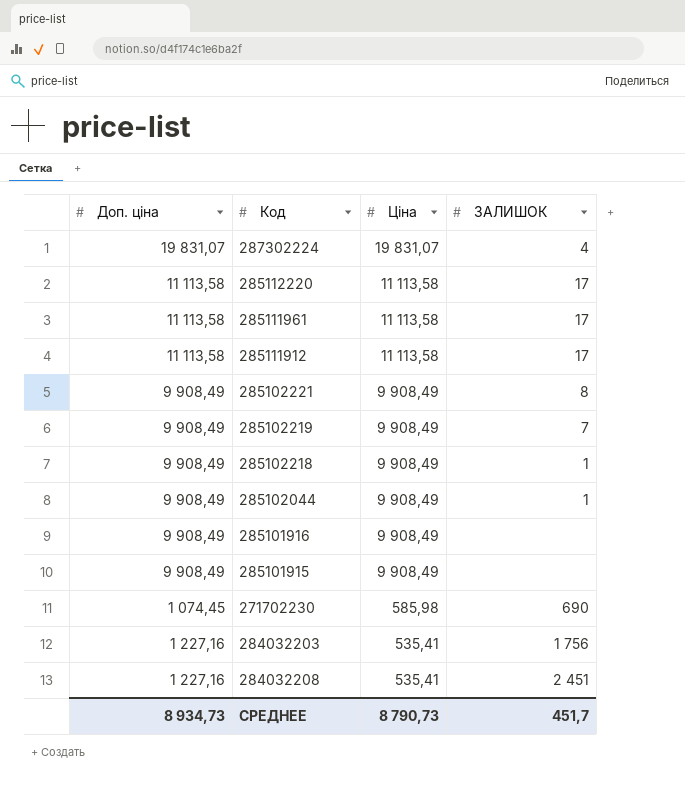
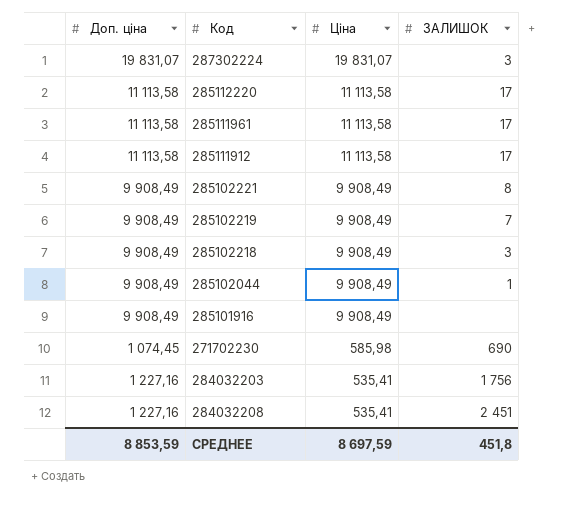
row 285101915: 9 908,49 | 9 908,49 | none -> none
287302224 | ЗАЛИШОК: 4 -> 3
285102218 | ЗАЛИШОК: 1 -> 3
СРЕДНЕЕ | Доп. ціна: 8 934,73 -> 8 853,59
СРЕДНЕЕ | Ціна: 8 790,73 -> 8 697,59
СРЕДНЕЕ | ЗАЛИШОК: 451,7 -> 451,8

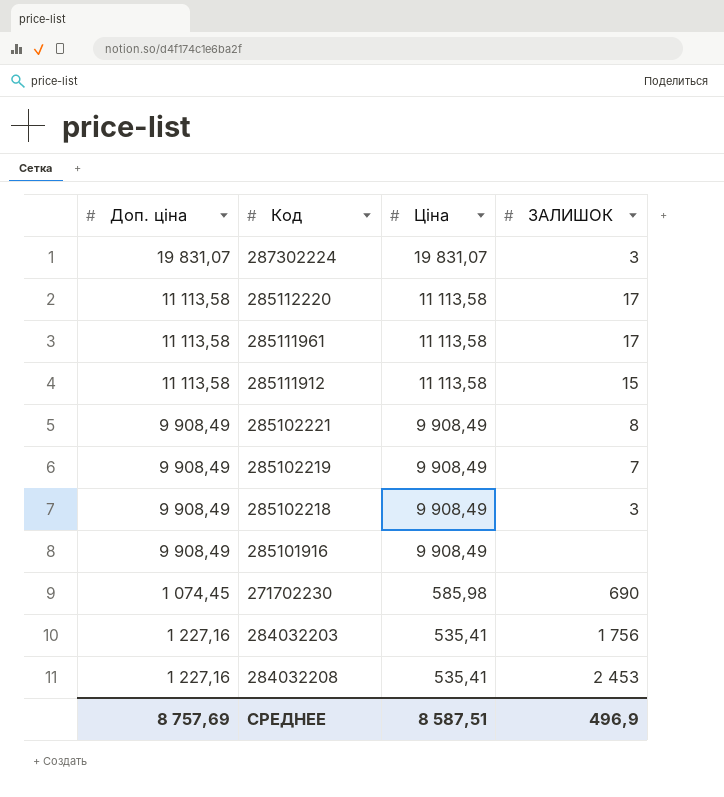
row 285102044: 9 908,49 | 9 908,49 | 1 -> none
285111912 | ЗАЛИШОК: 17 -> 15
284032208 | ЗАЛИШОК: 2 451 -> 2 453
СРЕДНЕЕ | Доп. ціна: 8 853,59 -> 8 757,69
СРЕДНЕЕ | Ціна: 8 697,59 -> 8 587,51
СРЕДНЕЕ | ЗАЛИШОК: 451,8 -> 496,9

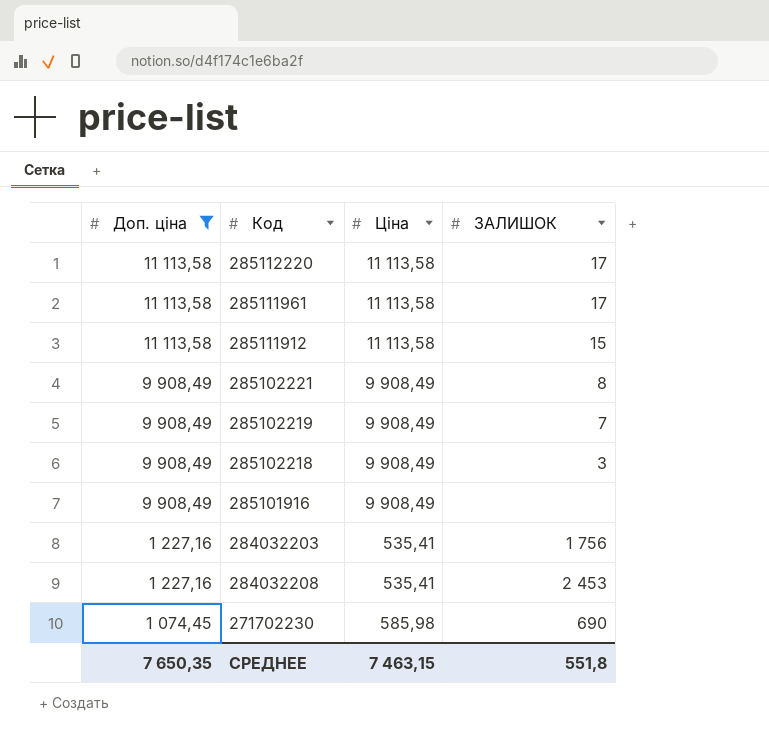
filter: none -> Доп. ціна != 19 831,07
row order: Ціна descending -> Доп. ціна descending
СРЕДНЕЕ | Доп. ціна: 8 757,69 -> 7 650,35
СРЕДНЕЕ | Ціна: 8 587,51 -> 7 463,15
СРЕДНЕЕ | ЗАЛИШОК: 496,9 -> 551,8

